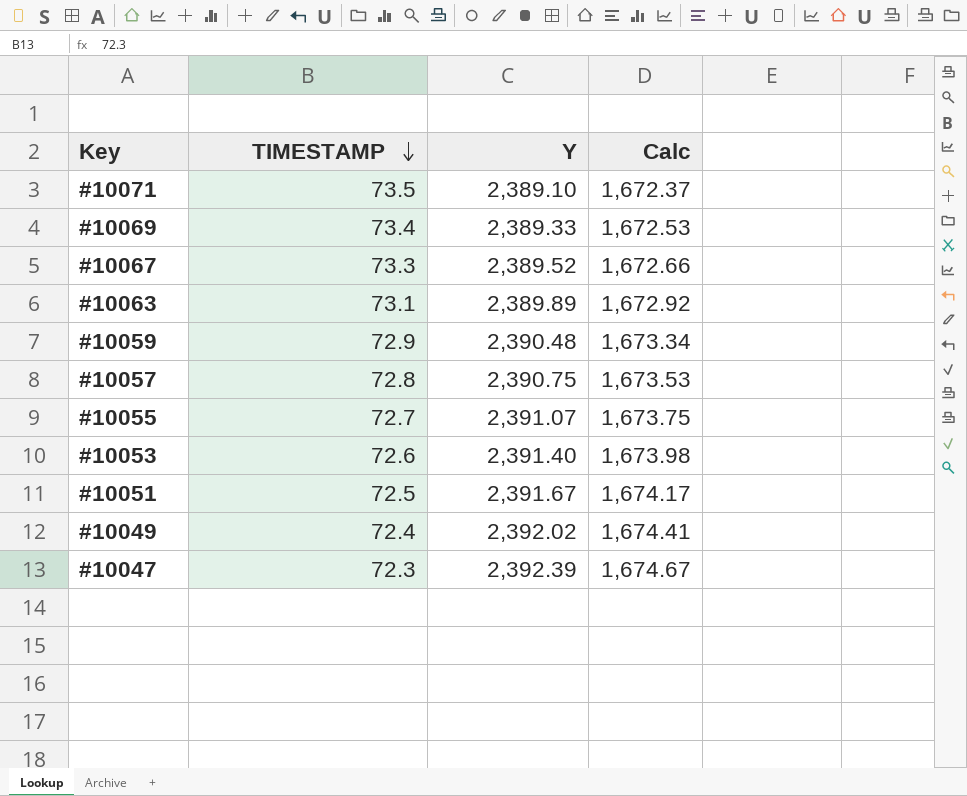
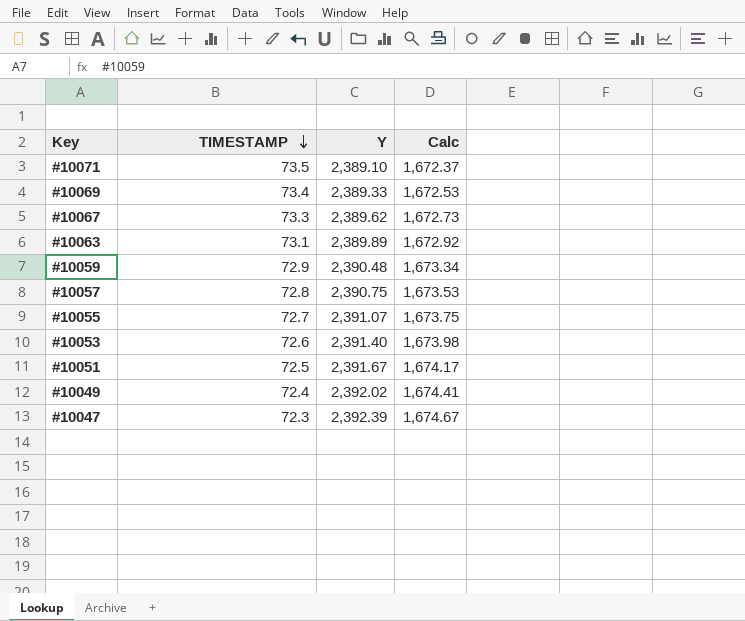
#10067 | Y: 2,389.52 -> 2,389.62
#10067 | Calc: 1,672.66 -> 1,672.73

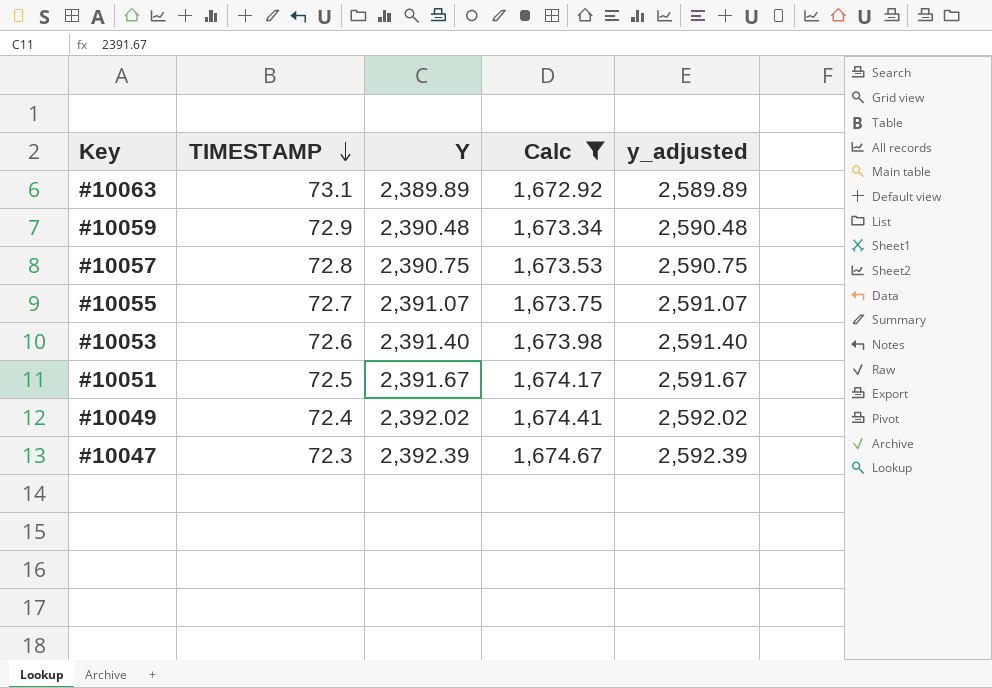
filter: none -> Calc >= 1,672.92
column y_adjusted | formula: none -> [Y] + 200

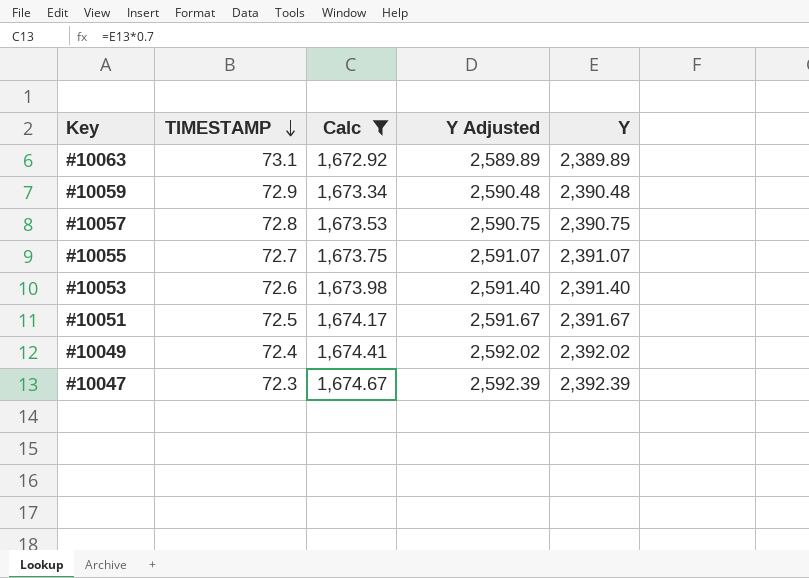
column name: y_adjusted -> Y Adjusted
column Y | position: 3 -> 5

